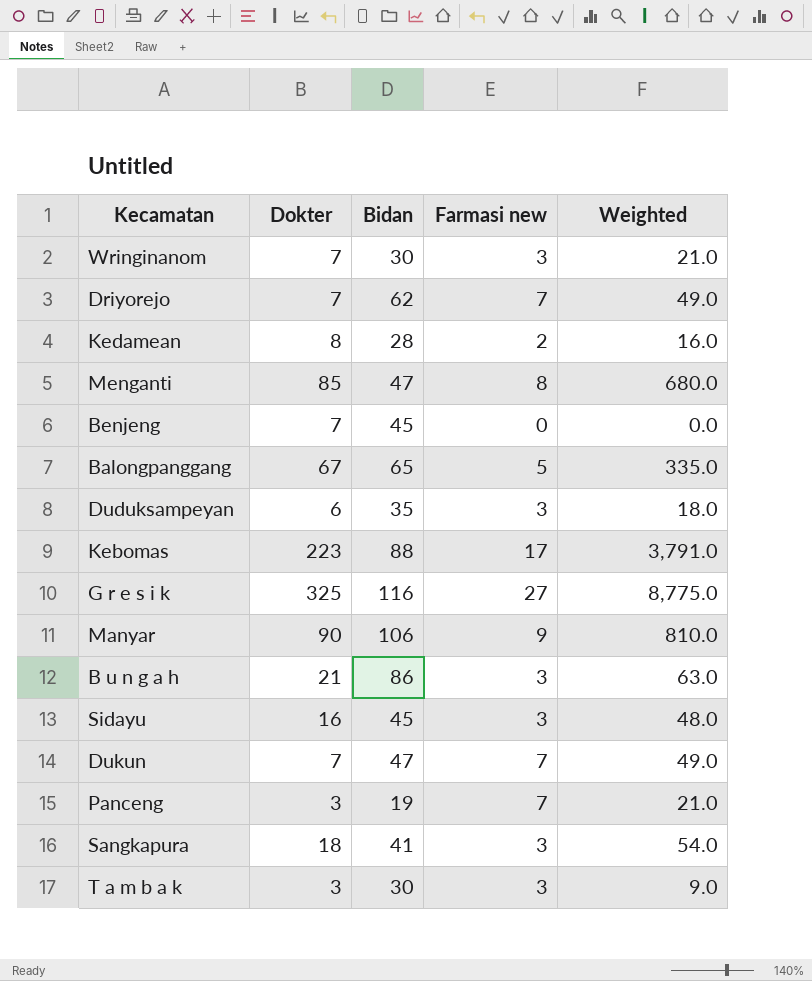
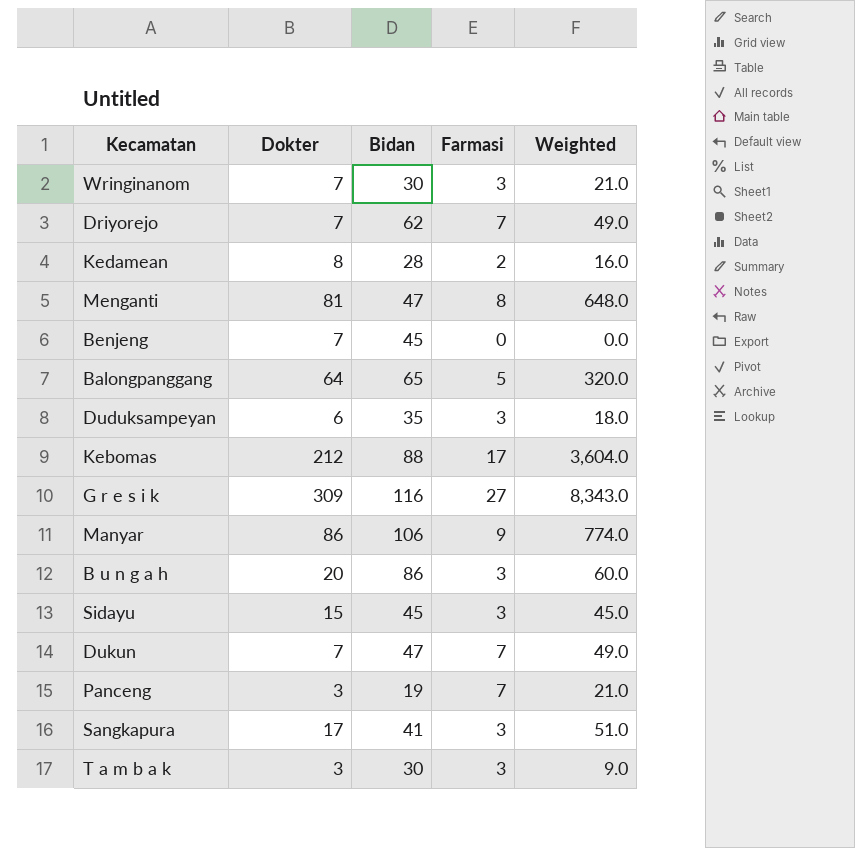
column name: Farmasi new -> Farmasi
Menganti | Dokter: 85 -> 81
Menganti | Weighted: 680.0 -> 648.0
Balongpanggang | Dokter: 67 -> 64
Balongpanggang | Weighted: 335.0 -> 320.0
Kebomas | Dokter: 223 -> 212
Kebomas | Weighted: 3,791.0 -> 3,604.0
G r e s i k | Dokter: 325 -> 309
G r e s i k | Weighted: 8,775.0 -> 8,343.0
Manyar | Dokter: 90 -> 86
Manyar | Weighted: 810.0 -> 774.0
B u n g a h | Dokter: 21 -> 20
B u n g a h | Weighted: 63.0 -> 60.0
Sidayu | Dokter: 16 -> 15
Sidayu | Weighted: 48.0 -> 45.0
Sangkapura | Dokter: 18 -> 17
Sangkapura | Weighted: 54.0 -> 51.0

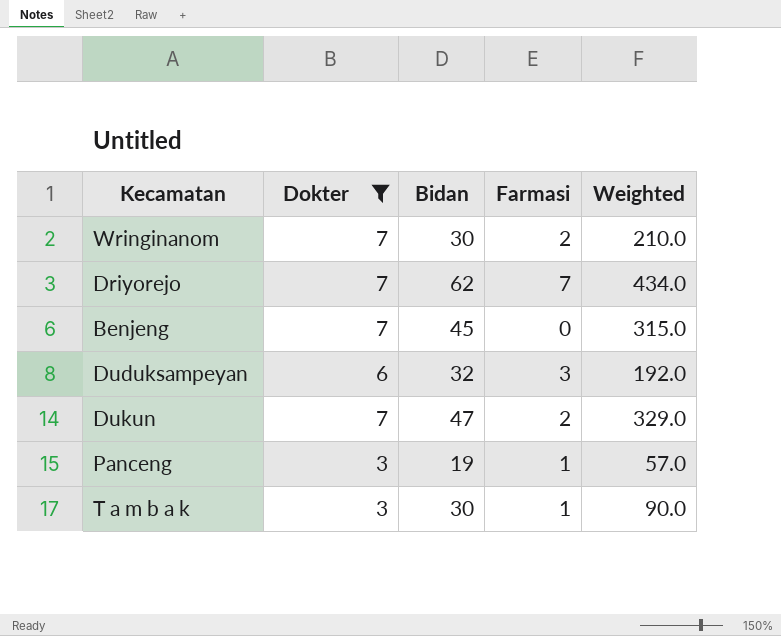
filter: none -> Dokter <= 7
column Weighted | formula: [Dokter] * [Farmasi] -> [Dokter] * [Bidan]
Wringinanom | Farmasi: 3 -> 2
Duduksampeyan | Bidan: 35 -> 32
Dukun | Farmasi: 7 -> 2
Panceng | Farmasi: 7 -> 1
T a m b a k | Farmasi: 3 -> 1

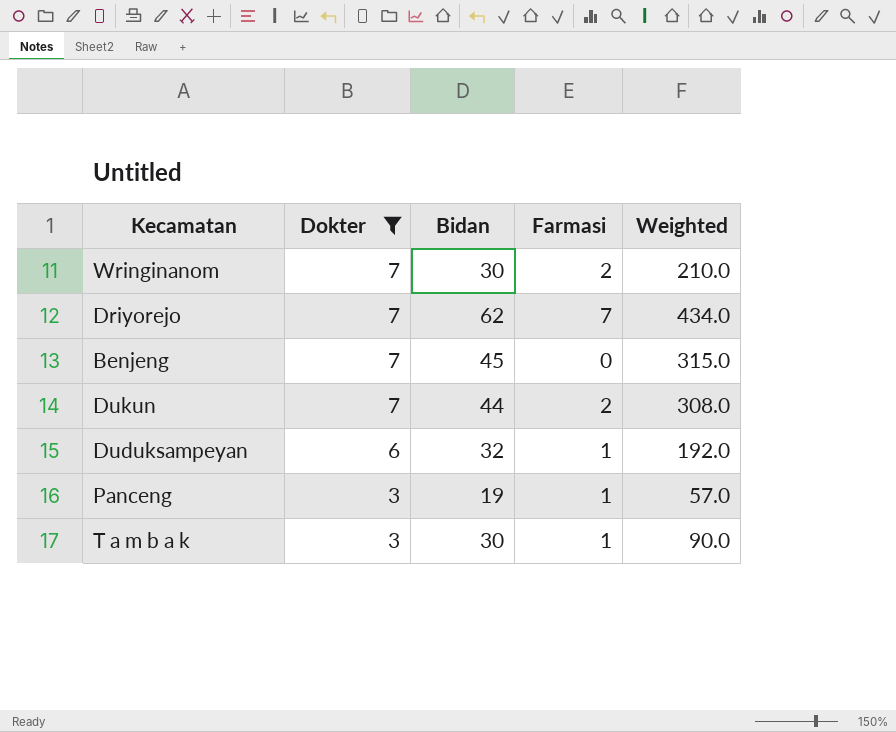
row order: none -> Dokter descending
Dukun | Bidan: 47 -> 44
Dukun | Weighted: 329.0 -> 308.0
Duduksampeyan | Farmasi: 3 -> 1

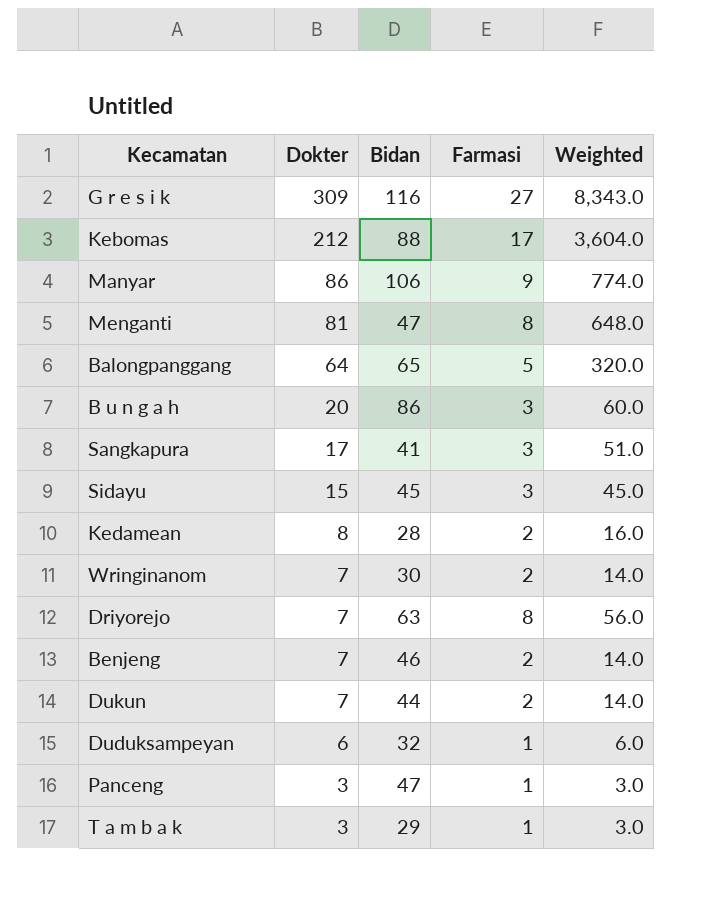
filter: Dokter <= 7 -> none
column Weighted | formula: [Dokter] * [Bidan] -> [Dokter] * [Farmasi]
Driyorejo | Bidan: 62 -> 63
Driyorejo | Farmasi: 7 -> 8
Benjeng | Bidan: 45 -> 46
Benjeng | Farmasi: 0 -> 2
Panceng | Bidan: 19 -> 47
T a m b a k | Bidan: 30 -> 29

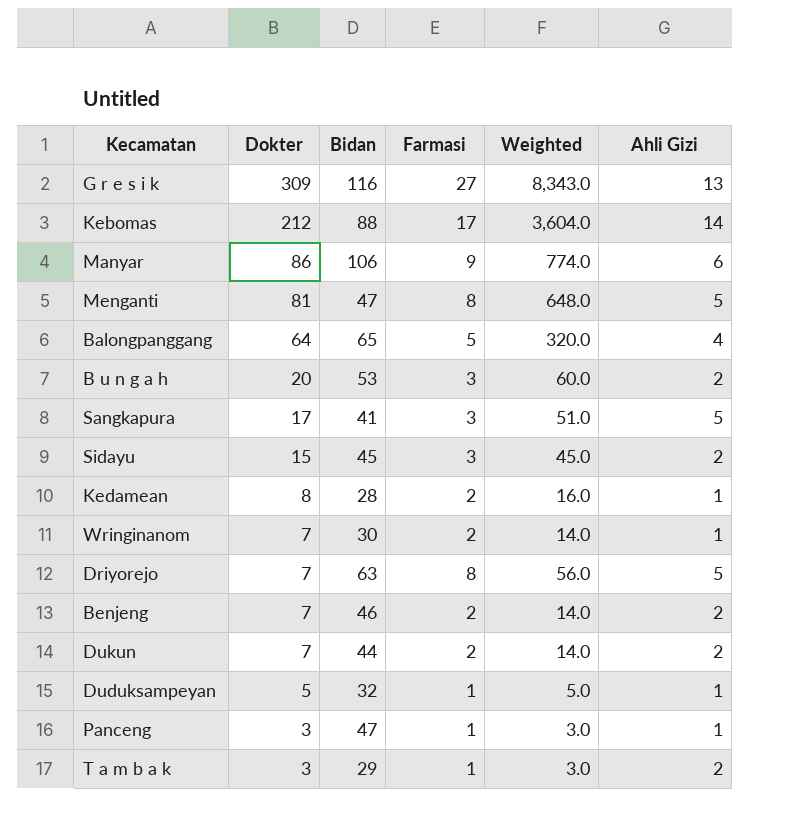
column Ahli Gizi | position: none -> 6
B u n g a h | Bidan: 86 -> 53
Duduksampeyan | Dokter: 6 -> 5
Duduksampeyan | Weighted: 6.0 -> 5.0

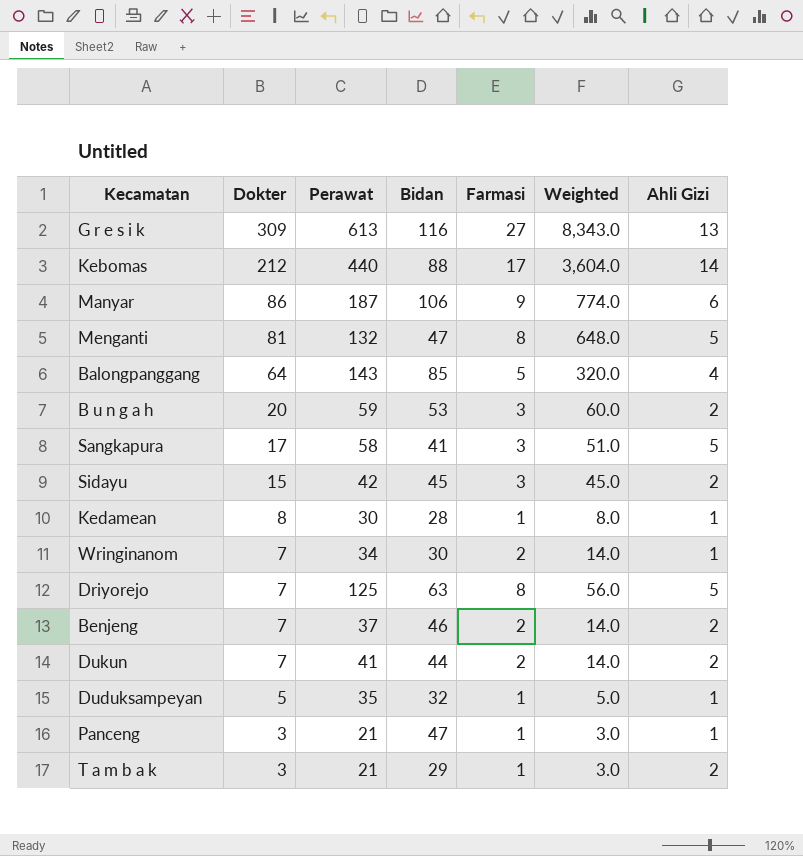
column Perawat | position: none -> 3
Balongpanggang | Bidan: 65 -> 85
Kedamean | Farmasi: 2 -> 1
Kedamean | Weighted: 16.0 -> 8.0

